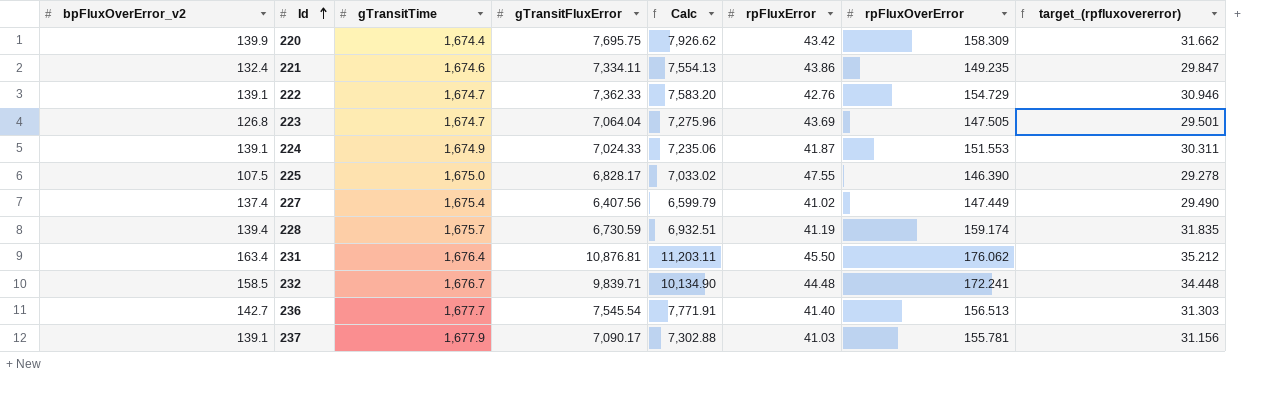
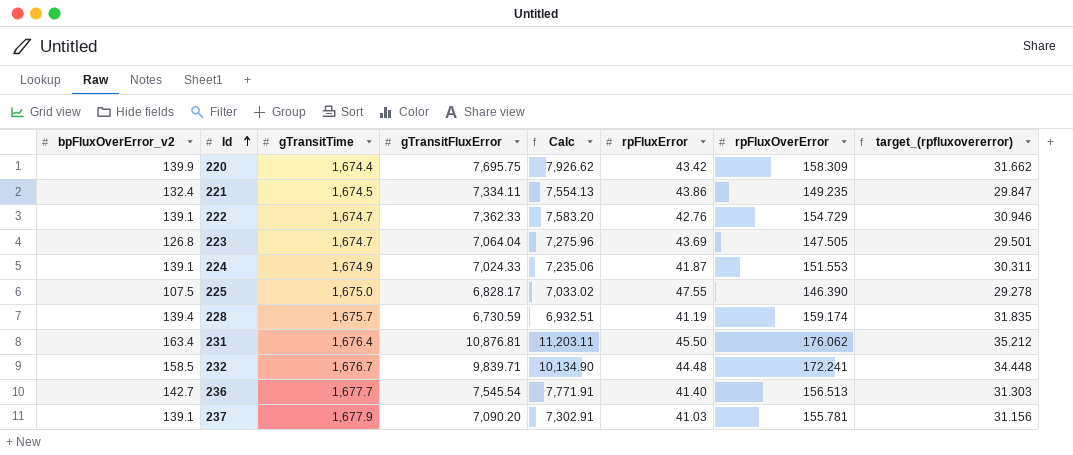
row 227: 137.4 | 1,675.4 | 6,407.56 | 6,599.79 | 41.02 | 147.449 | 29.490 -> none
221 | gTransitTime: 1,674.6 -> 1,674.5
237 | gTransitFluxError: 7,090.17 -> 7,090.20
237 | Calc: 7,302.88 -> 7,302.91

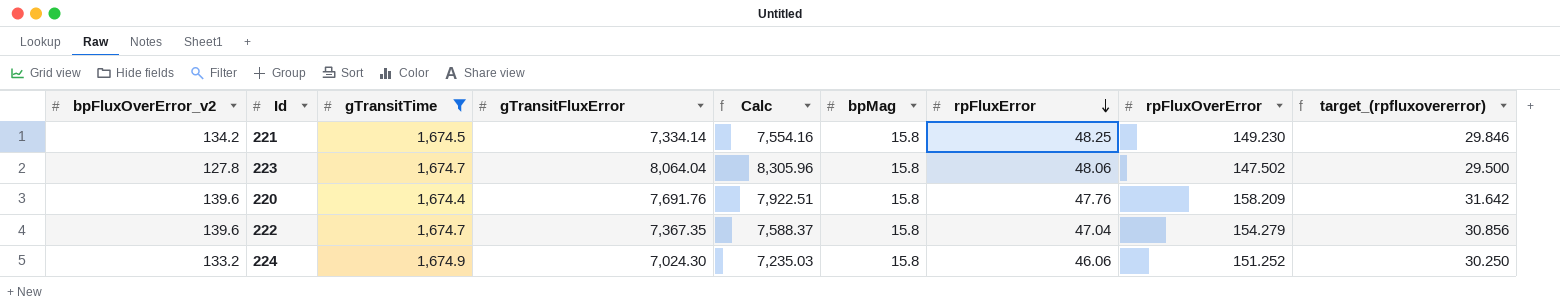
filter: none -> gTransitTime <= 1,674.9
row order: Id ascending -> rpFluxError descending
column bpMag | position: none -> 6
221 | bpFluxOverError_v2: 132.4 -> 134.2
221 | gTransitFluxError: 7,334.11 -> 7,334.14
221 | Calc: 7,554.13 -> 7,554.16
221 | rpFluxError: 43.86 -> 48.25
221 | rpFluxOverError: 149.235 -> 149.230
221 | target_(rpfluxovererror): 29.847 -> 29.846
223 | bpFluxOverError_v2: 126.8 -> 127.8
223 | gTransitFluxError: 7,064.04 -> 8,064.04
223 | Calc: 7,275.96 -> 8,305.96
223 | rpFluxError: 43.69 -> 48.06
223 | rpFluxOverError: 147.505 -> 147.502
223 | target_(rpfluxovererror): 29.501 -> 29.500
220 | bpFluxOverError_v2: 139.9 -> 139.6
220 | gTransitFluxError: 7,695.75 -> 7,691.76
220 | Calc: 7,926.62 -> 7,922.51
220 | rpFluxError: 43.42 -> 47.76
220 | rpFluxOverError: 158.309 -> 158.209
220 | target_(rpfluxovererror): 31.662 -> 31.642
222 | bpFluxOverError_v2: 139.1 -> 139.6
222 | gTransitFluxError: 7,362.33 -> 7,367.35
222 | Calc: 7,583.20 -> 7,588.37
222 | rpFluxError: 42.76 -> 47.04
222 | rpFluxOverError: 154.729 -> 154.279
222 | target_(rpfluxovererror): 30.946 -> 30.856
224 | bpFluxOverError_v2: 139.1 -> 133.2
224 | gTransitFluxError: 7,024.33 -> 7,024.30
224 | Calc: 7,235.06 -> 7,235.03
224 | rpFluxError: 41.87 -> 46.06
224 | rpFluxOverError: 151.553 -> 151.252
224 | target_(rpfluxovererror): 30.311 -> 30.250

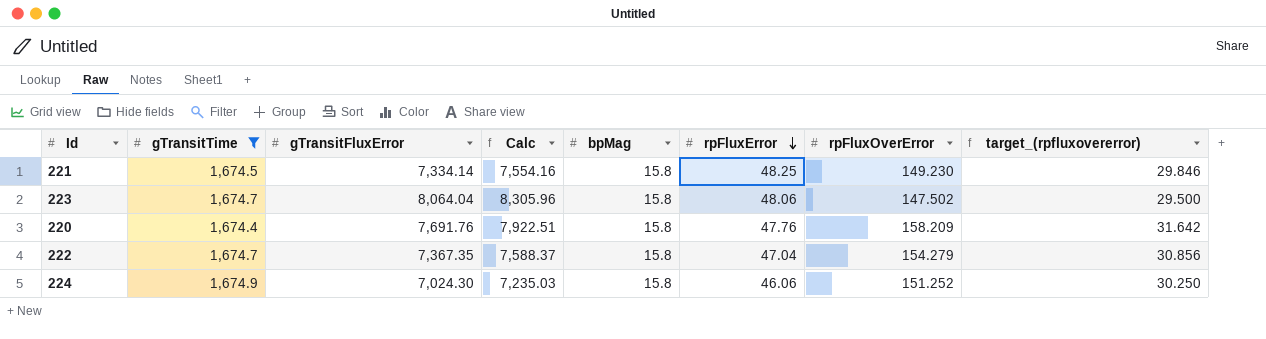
column bpFluxOverError_v2 | position: 1 -> none

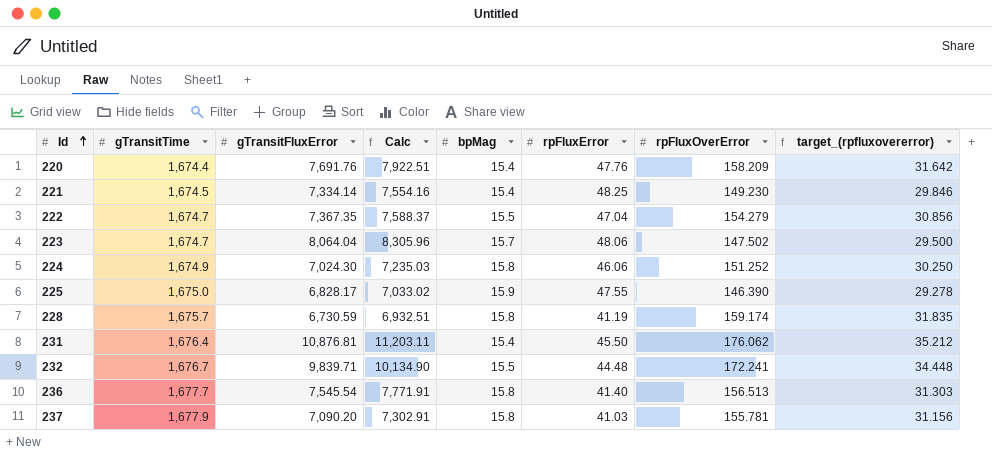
filter: gTransitTime <= 1,674.9 -> none
row order: rpFluxError descending -> Id ascending
220 | bpMag: 15.8 -> 15.4
221 | bpMag: 15.8 -> 15.4
222 | bpMag: 15.8 -> 15.5
223 | bpMag: 15.8 -> 15.7

